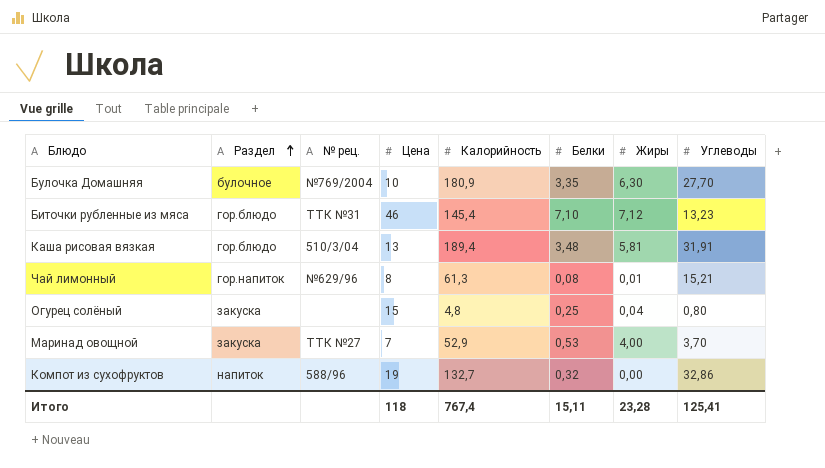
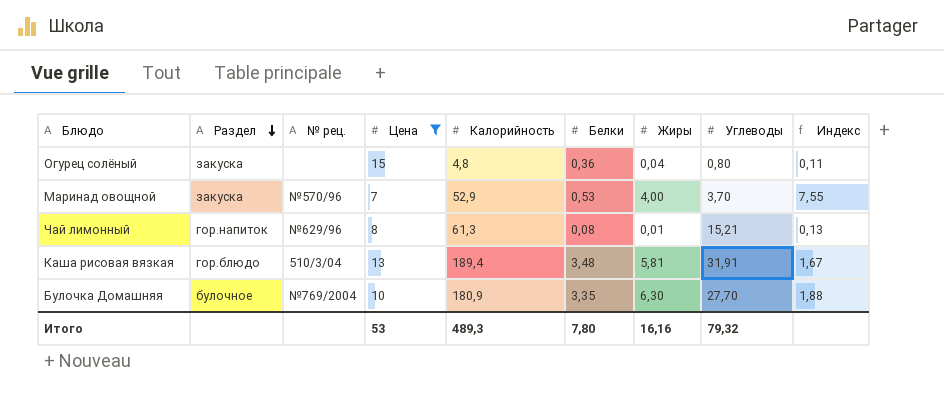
filter: none -> Цена <= 15
row order: Раздел ascending -> Раздел descending
column Индекс | formula: none -> [Жиры] / [Белки]
Огурец солёный | Белки: 0,25 -> 0,36
Маринад овощной | № рец.: ТТК №27 -> №570/96
Итого | Цена: 118 -> 53
Итого | Калорийность: 767,4 -> 489,3
Итого | Белки: 15,11 -> 7,80
Итого | Жиры: 23,28 -> 16,16
Итого | Углеводы: 125,41 -> 79,32

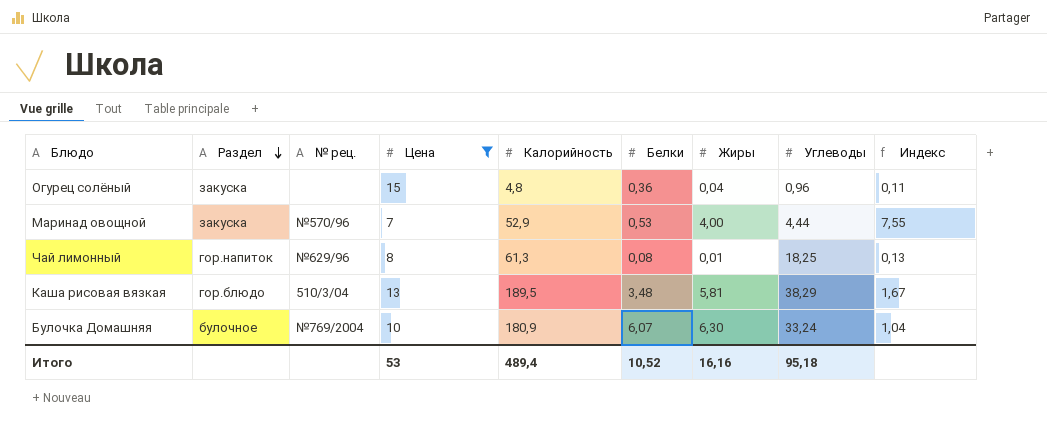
Огурец солёный | Углеводы: 0,80 -> 0,96
Маринад овощной | Углеводы: 3,70 -> 4,44
Чай лимонный | Углеводы: 15,21 -> 18,25
Каша рисовая вязкая | Калорийность: 189,4 -> 189,5
Каша рисовая вязкая | Углеводы: 31,91 -> 38,29
Булочка Домашняя | Белки: 3,35 -> 6,07
Булочка Домашняя | Углеводы: 27,70 -> 33,24
Булочка Домашняя | Индекс: 1,88 -> 1,04
Итого | Калорийность: 489,3 -> 489,4
Итого | Белки: 7,80 -> 10,52
Итого | Углеводы: 79,32 -> 95,18

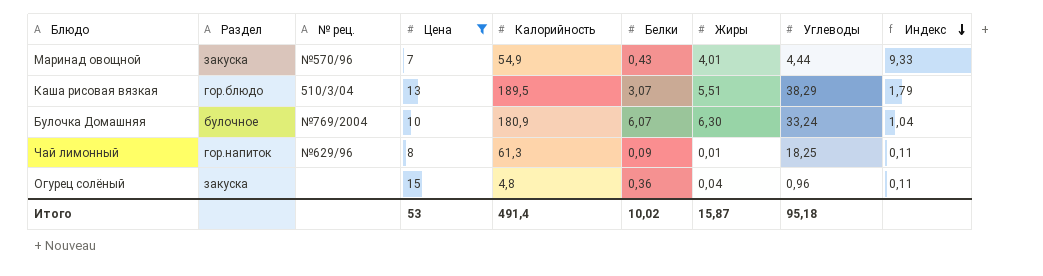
row order: Раздел descending -> Индекс descending
Маринад овощной | Калорийность: 52,9 -> 54,9
Маринад овощной | Белки: 0,53 -> 0,43
Маринад овощной | Жиры: 4,00 -> 4,01
Маринад овощной | Индекс: 7,55 -> 9,33
Каша рисовая вязкая | Белки: 3,48 -> 3,07
Каша рисовая вязкая | Жиры: 5,81 -> 5,51
Каша рисовая вязкая | Индекс: 1,67 -> 1,79
Чай лимонный | Белки: 0,08 -> 0,09
Чай лимонный | Индекс: 0,13 -> 0,11
Итого | Калорийность: 489,4 -> 491,4
Итого | Белки: 10,52 -> 10,02
Итого | Жиры: 16,16 -> 15,87

